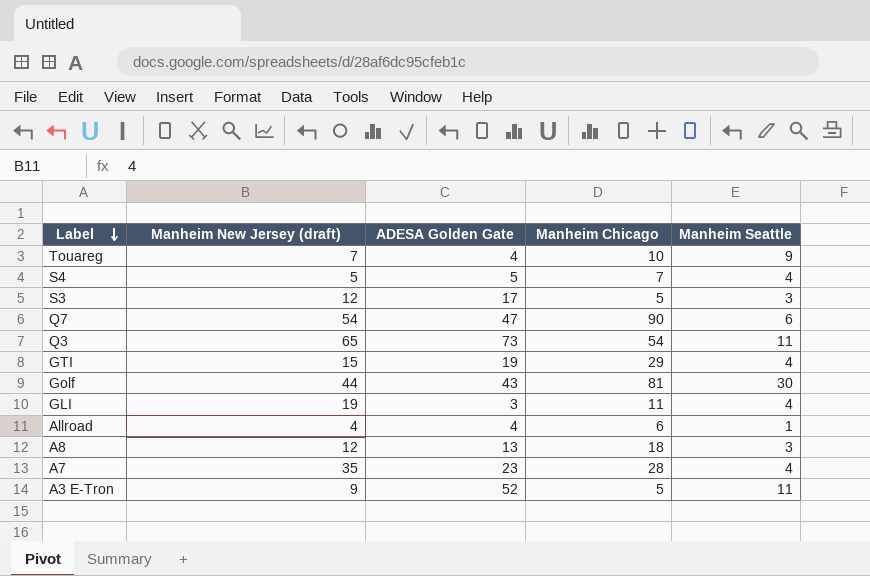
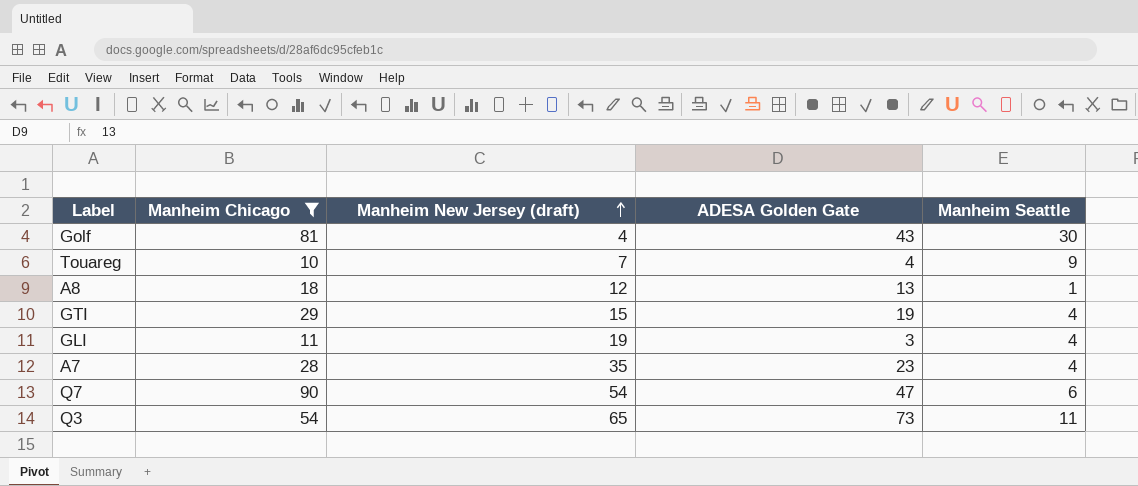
filter: none -> Manheim Chicago >= 10
row order: Label descending -> Manheim New Jersey (draft) ascending
column Manheim Chicago | position: 4 -> 2
Golf | Manheim New Jersey (draft): 44 -> 4
A8 | Manheim Seattle: 3 -> 1

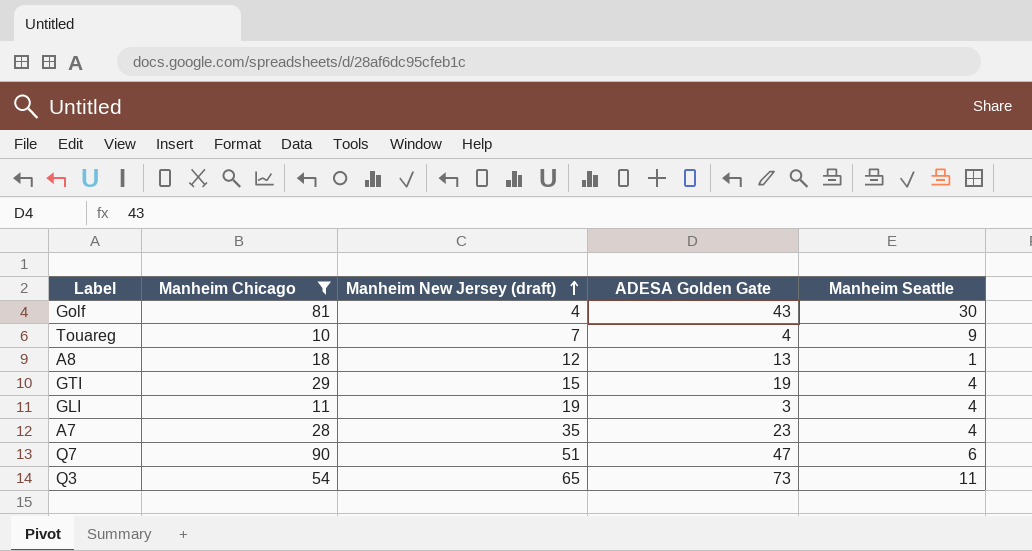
Q7 | Manheim New Jersey (draft): 54 -> 51

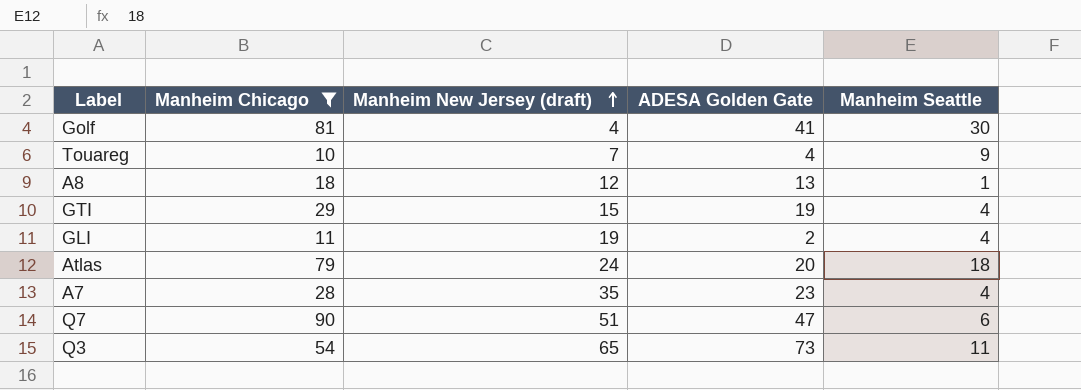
Golf | ADESA Golden Gate: 43 -> 41
GLI | ADESA Golden Gate: 3 -> 2
row Atlas: none -> 79 | 24 | 20 | 18

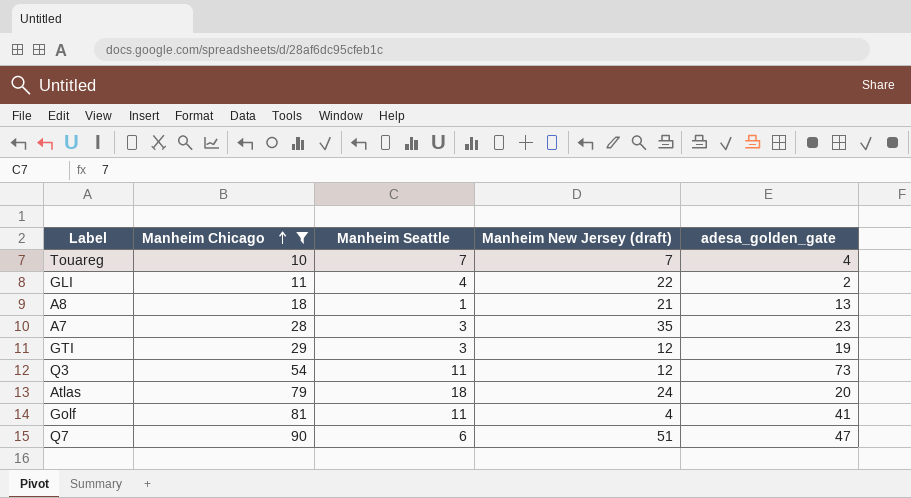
row order: Manheim New Jersey (draft) ascending -> Manheim Chicago ascending
column Manheim Seattle | position: 5 -> 3
column name: ADESA Golden Gate -> adesa_golden_gate
Touareg | Manheim Seattle: 9 -> 7
GLI | Manheim New Jersey (draft): 19 -> 22
A8 | Manheim New Jersey (draft): 12 -> 21
A7 | Manheim Seattle: 4 -> 3
GTI | Manheim Seattle: 4 -> 3
GTI | Manheim New Jersey (draft): 15 -> 12
Q3 | Manheim New Jersey (draft): 65 -> 12
Golf | Manheim Seattle: 30 -> 11

